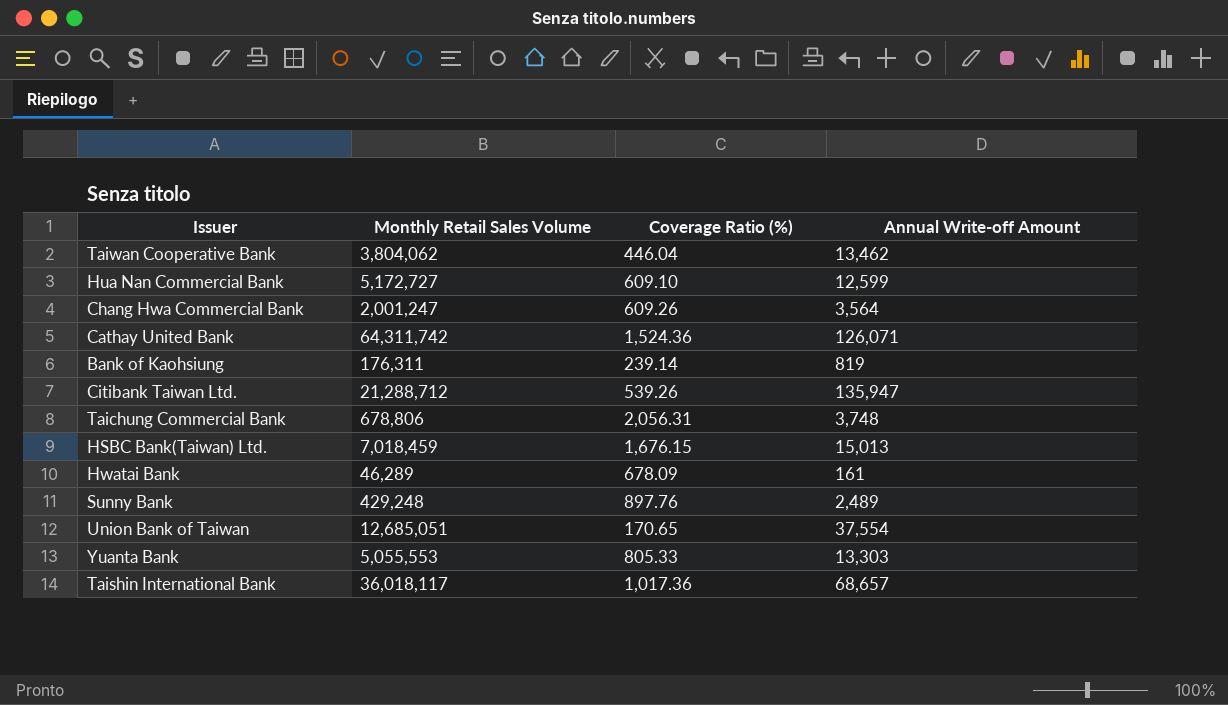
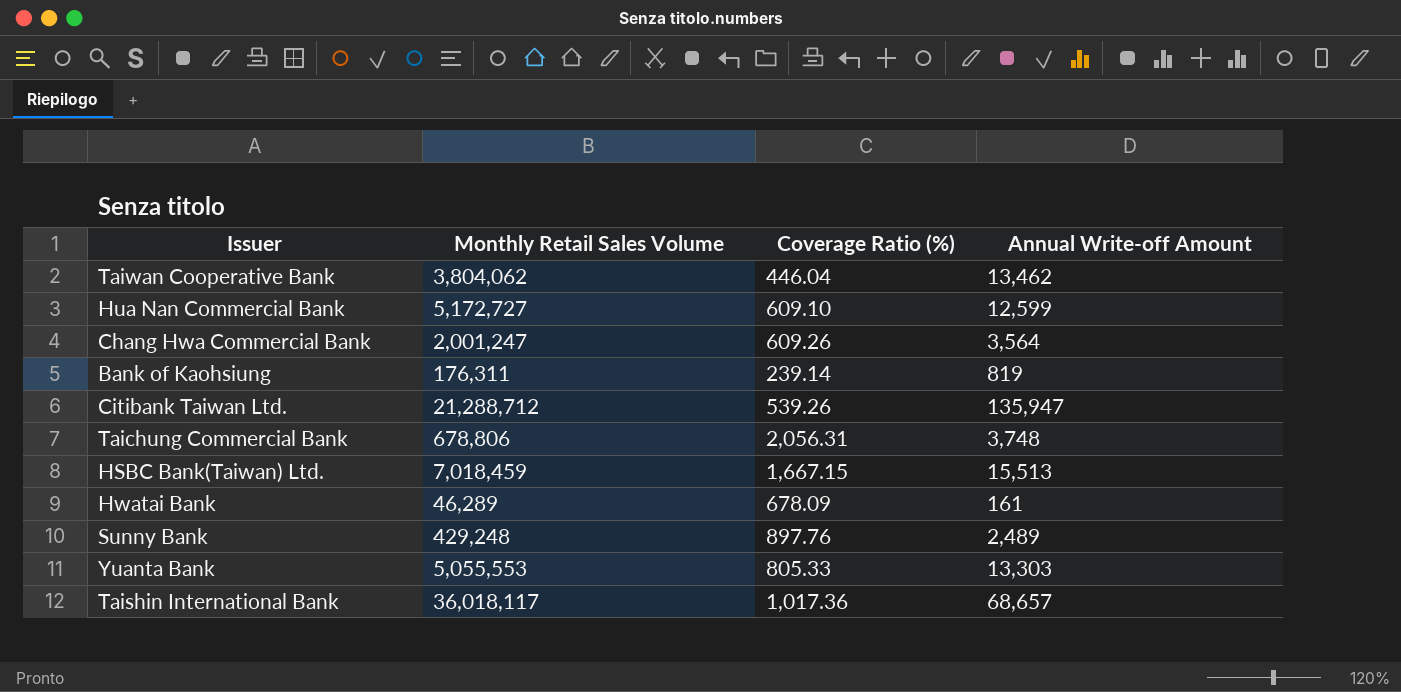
row Cathay United Bank: 64,311,742 | 1,524.36 | 126,071 -> none
row Union Bank of Taiwan: 12,685,051 | 170.65 | 37,554 -> none
HSBC Bank(Taiwan) Ltd. | Coverage Ratio (%): 1,676.15 -> 1,667.15
HSBC Bank(Taiwan) Ltd. | Annual Write-off Amount: 15,013 -> 15,513

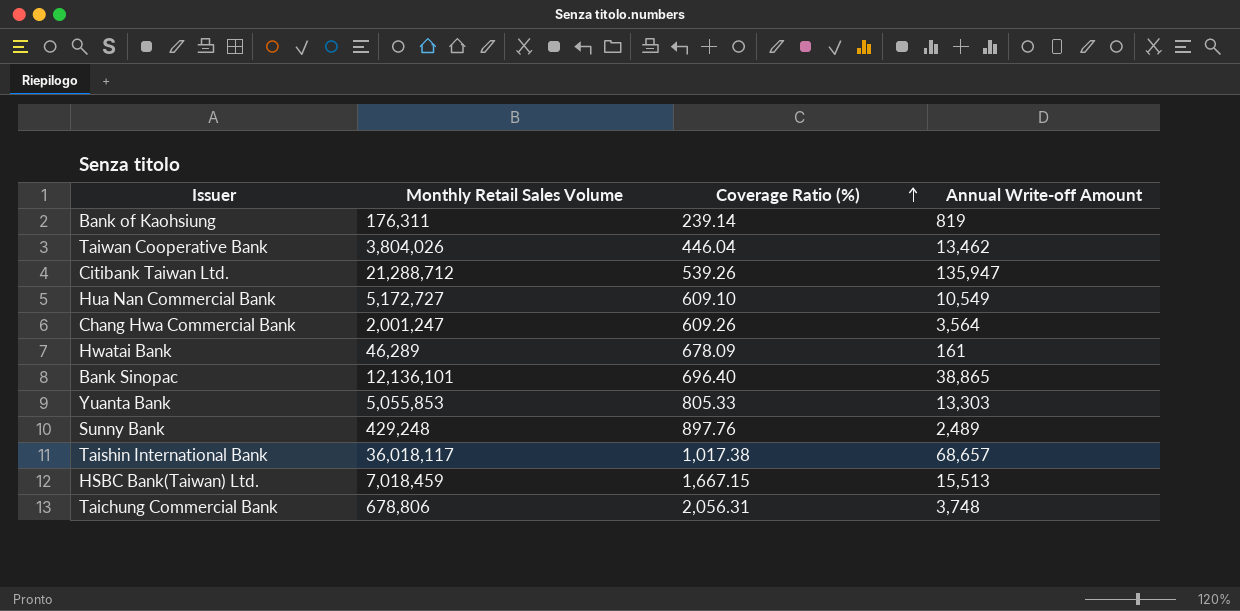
row order: none -> Coverage Ratio (%) ascending
Taiwan Cooperative Bank | Monthly Retail Sales Volume: 3,804,062 -> 3,804,026
Hua Nan Commercial Bank | Annual Write-off Amount: 12,599 -> 10,549
row Bank Sinopac: none -> 12,136,101 | 696.40 | 38,865
Yuanta Bank | Monthly Retail Sales Volume: 5,055,553 -> 5,055,853
Taishin International Bank | Coverage Ratio (%): 1,017.36 -> 1,017.38

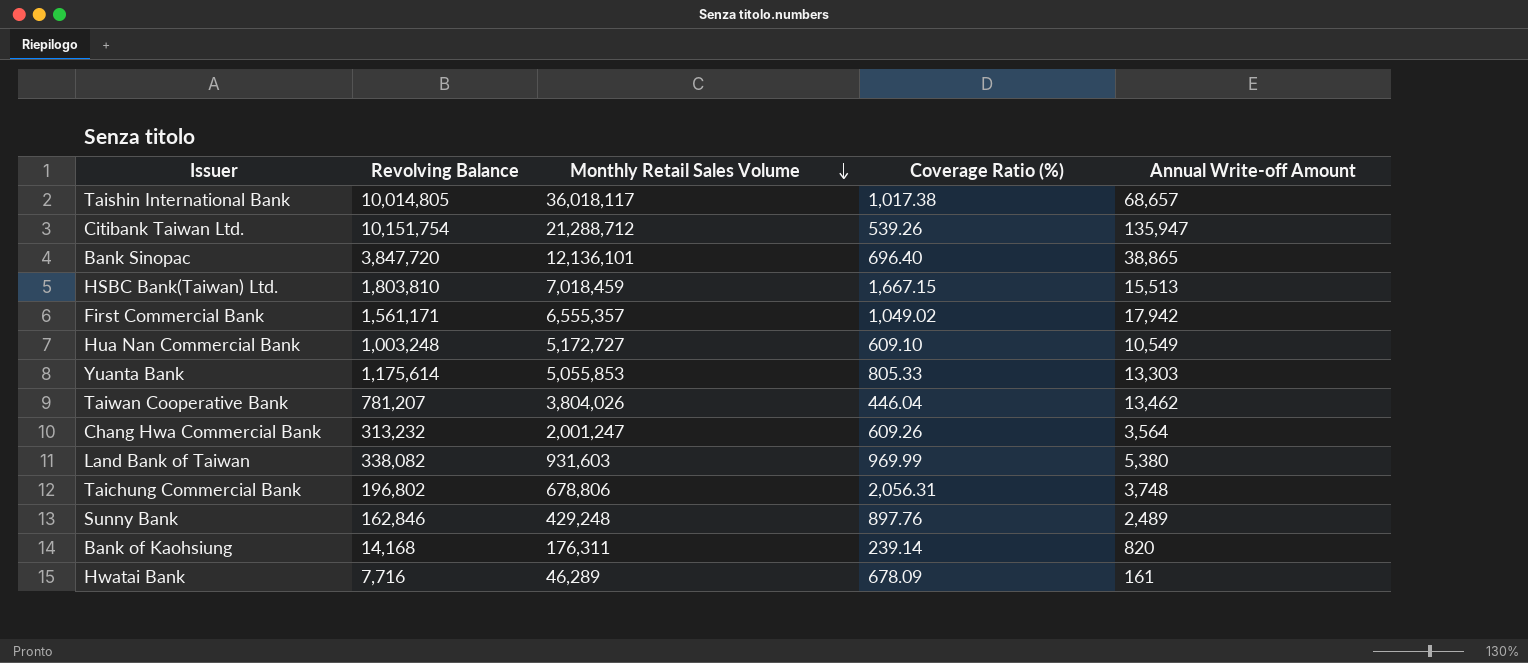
row order: Coverage Ratio (%) ascending -> Monthly Retail Sales Volume descending
column Revolving Balance | position: none -> 2
row First Commercial Bank: none -> 1,561,171 | 6,555,357 | 1,049.02 | 17,942
row Land Bank of Taiwan: none -> 338,082 | 931,603 | 969.99 | 5,380
Bank of Kaohsiung | Annual Write-off Amount: 819 -> 820

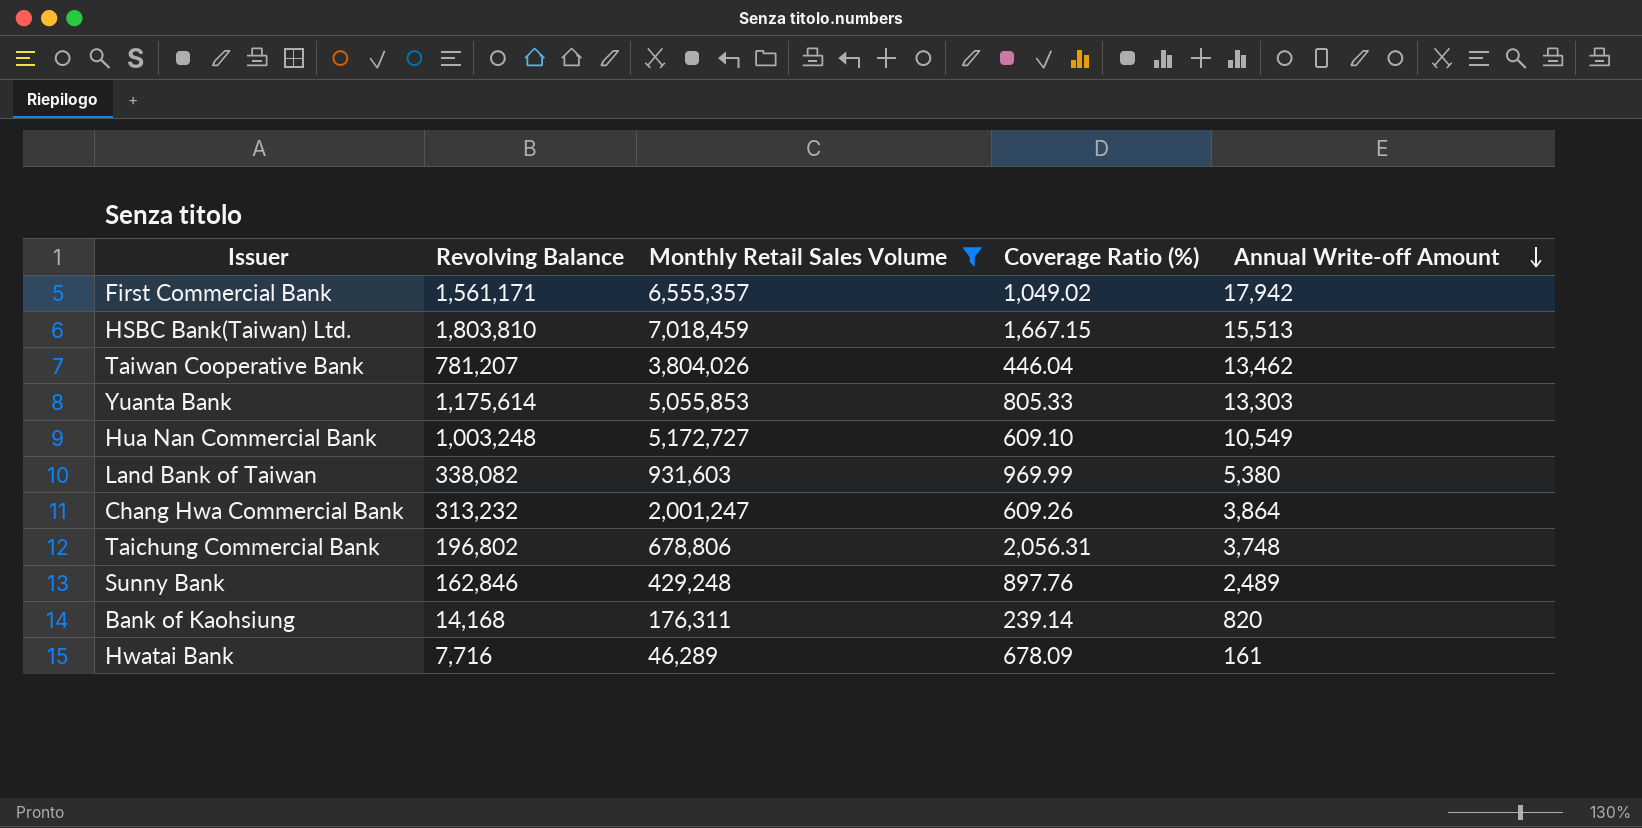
filter: none -> Monthly Retail Sales Volume <= 7,018,459
row order: Monthly Retail Sales Volume descending -> Annual Write-off Amount descending
Chang Hwa Commercial Bank | Annual Write-off Amount: 3,564 -> 3,864

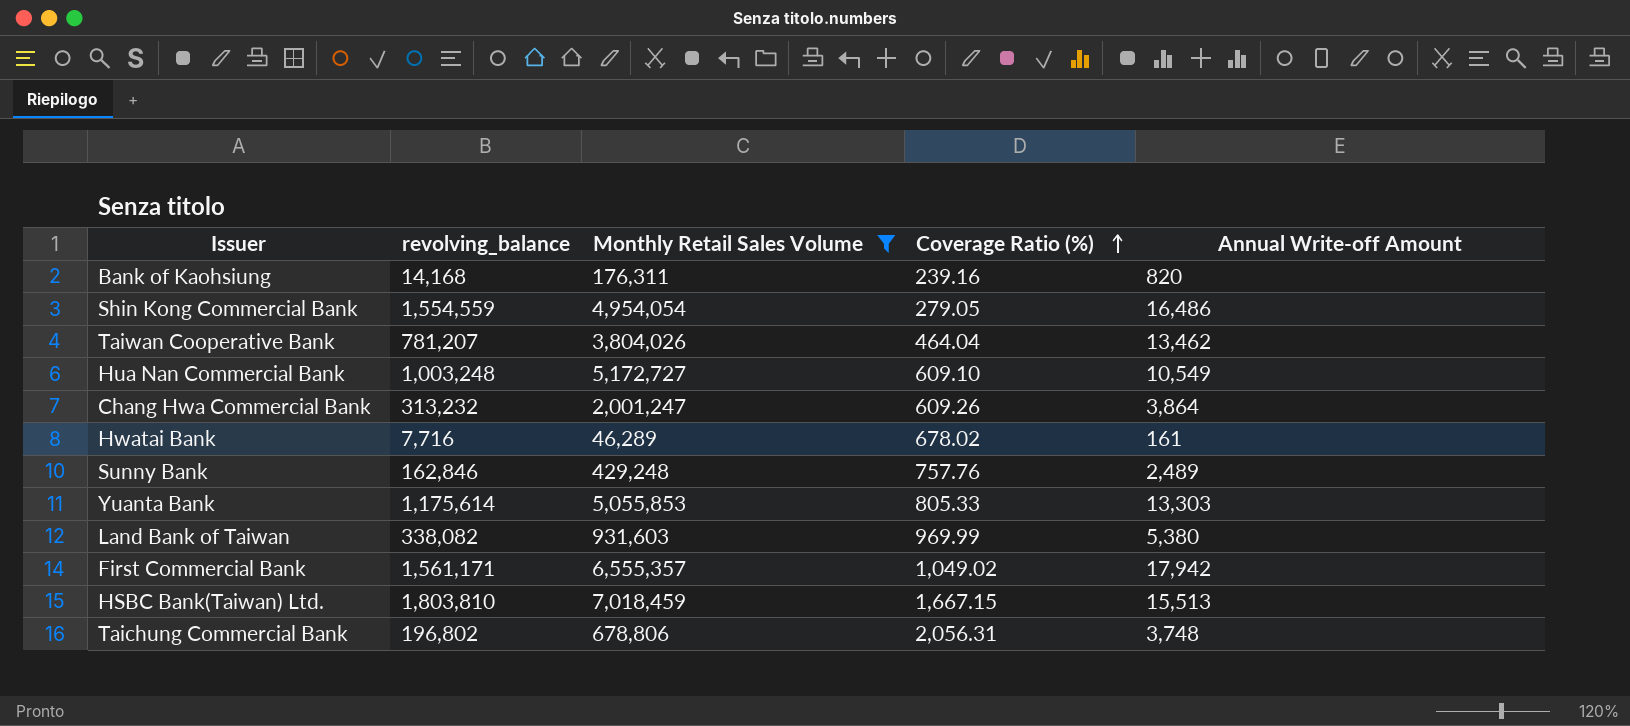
row order: Annual Write-off Amount descending -> Coverage Ratio (%) ascending
column name: Revolving Balance -> revolving_balance
Bank of Kaohsiung | Coverage Ratio (%): 239.14 -> 239.16
row Shin Kong Commercial Bank: none -> 1,554,559 | 4,954,054 | 279.05 | 16,486
Taiwan Cooperative Bank | Coverage Ratio (%): 446.04 -> 464.04
Hwatai Bank | Coverage Ratio (%): 678.09 -> 678.02
Sunny Bank | Coverage Ratio (%): 897.76 -> 757.76

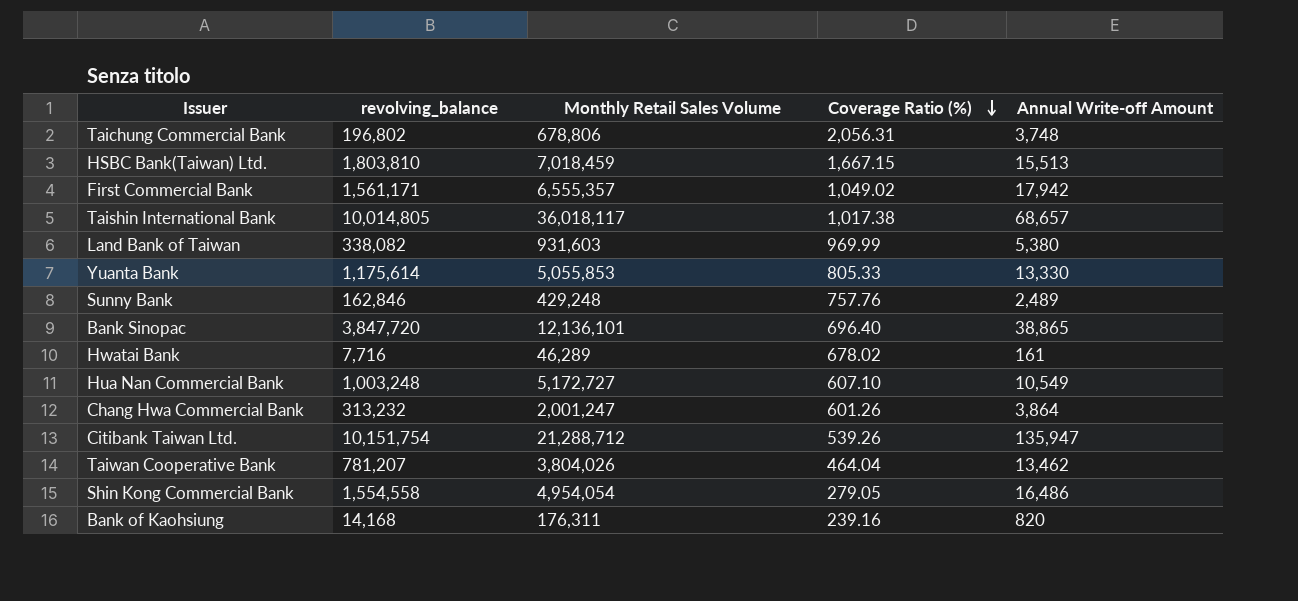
filter: Monthly Retail Sales Volume <= 7,018,459 -> none
row order: Coverage Ratio (%) ascending -> Coverage Ratio (%) descending
Yuanta Bank | Annual Write-off Amount: 13,303 -> 13,330
Hua Nan Commercial Bank | Coverage Ratio (%): 609.10 -> 607.10
Chang Hwa Commercial Bank | Coverage Ratio (%): 609.26 -> 601.26
Shin Kong Commercial Bank | revolving_balance: 1,554,559 -> 1,554,558

